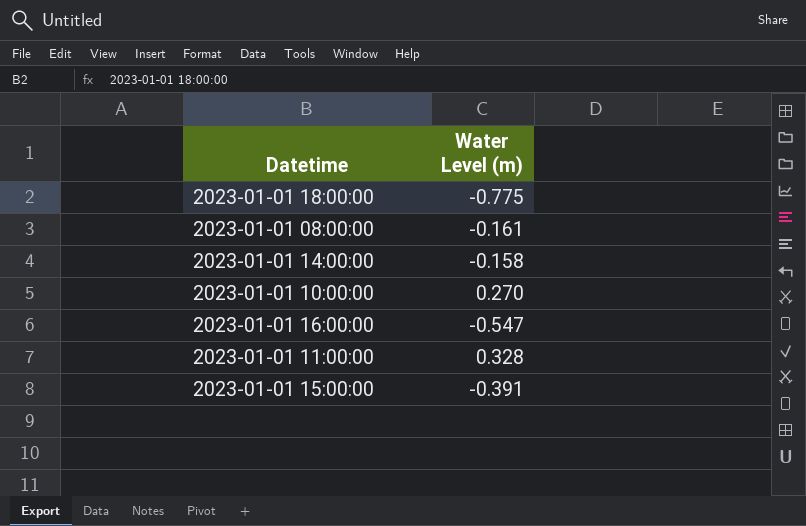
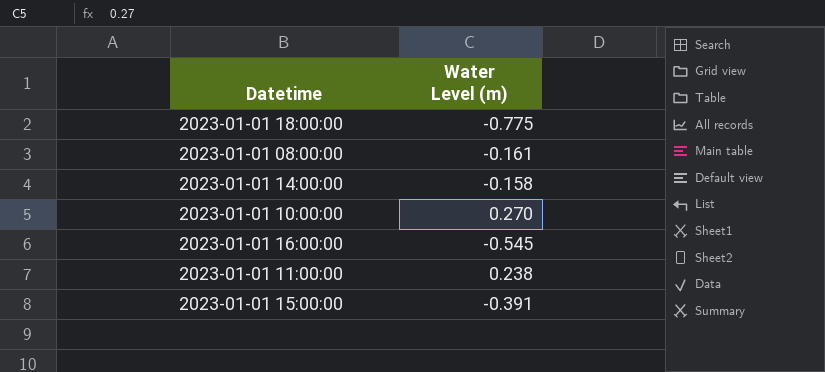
2023-01-01 16:00:00 | Water Level (m): -0.547 -> -0.545
2023-01-01 11:00:00 | Water Level (m): 0.328 -> 0.238

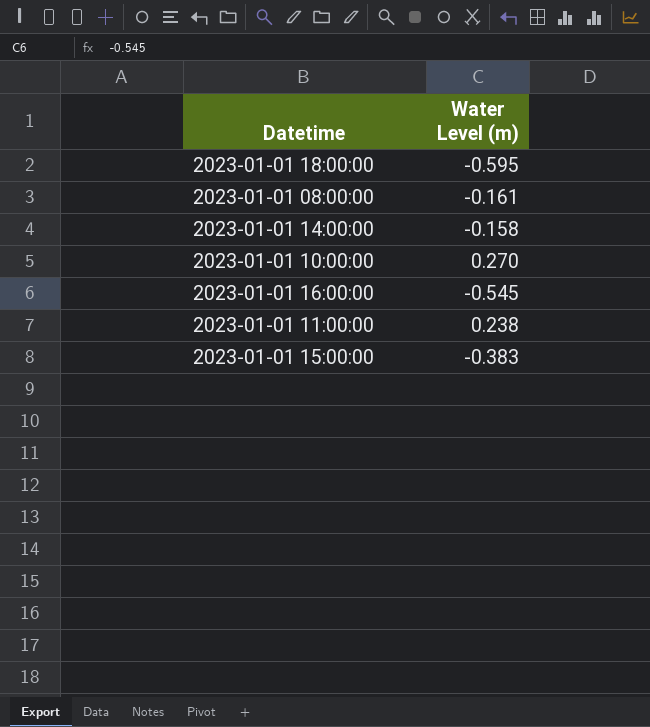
2023-01-01 18:00:00 | Water Level (m): -0.775 -> -0.595
2023-01-01 15:00:00 | Water Level (m): -0.391 -> -0.383

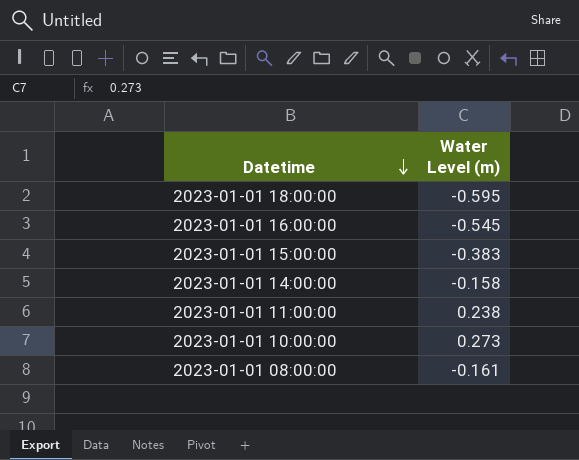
row order: none -> Datetime descending
2023-01-01 10:00:00 | Water Level (m): 0.270 -> 0.273

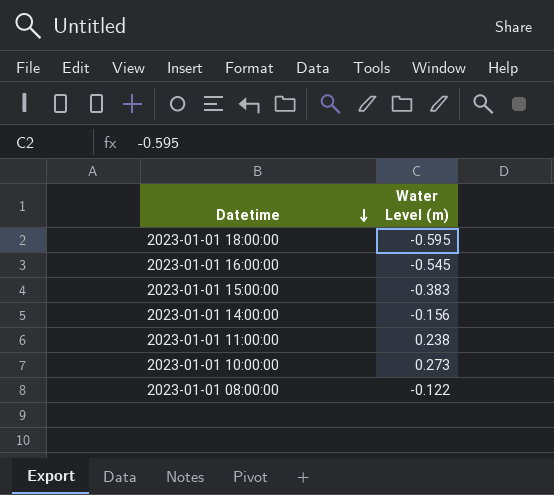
2023-01-01 14:00:00 | Water Level (m): -0.158 -> -0.156
2023-01-01 08:00:00 | Water Level (m): -0.161 -> -0.122

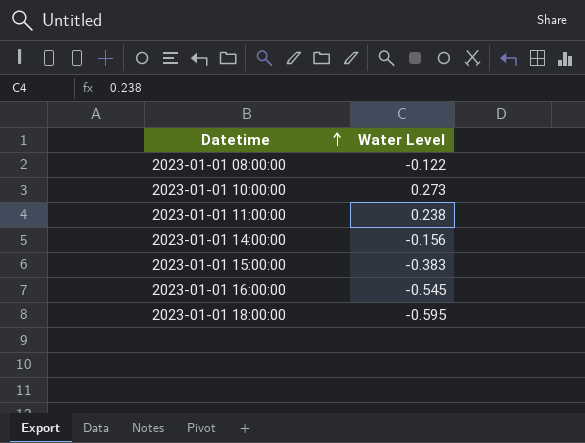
row order: Datetime descending -> Datetime ascending
column name: Water Level (m) -> Water Level

